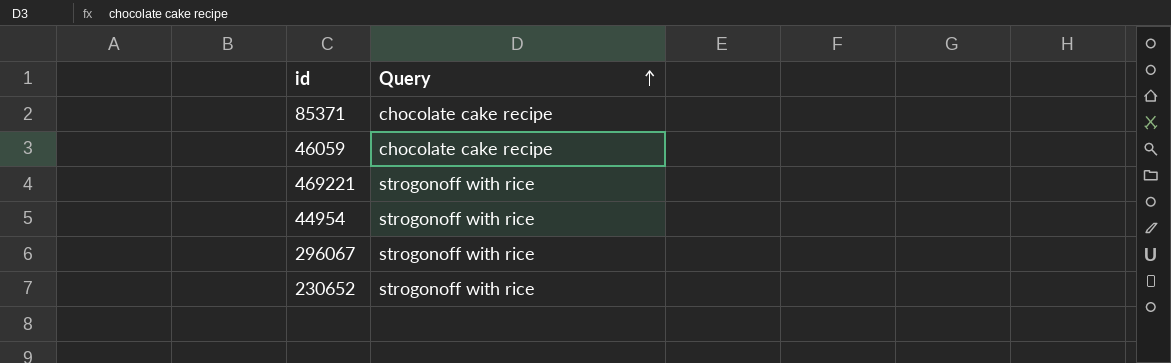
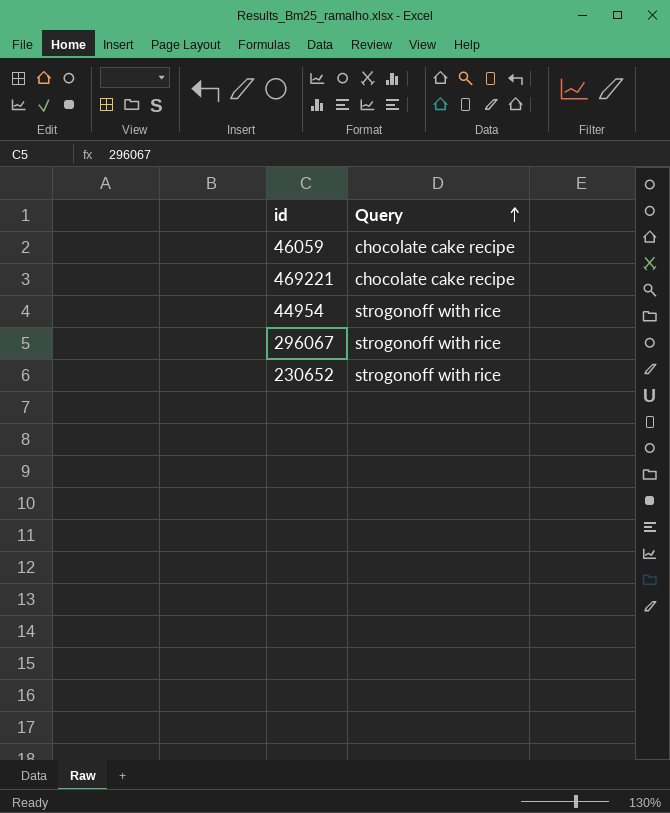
row 85371: chocolate cake recipe -> none
469221 | Query: strogonoff with rice -> chocolate cake recipe

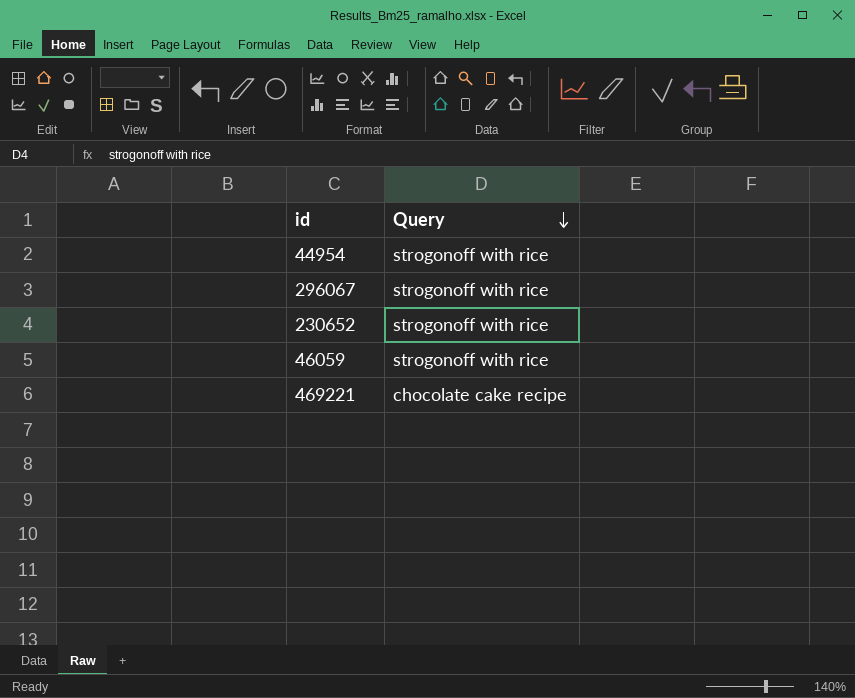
row order: Query ascending -> Query descending
46059 | Query: chocolate cake recipe -> strogonoff with rice

